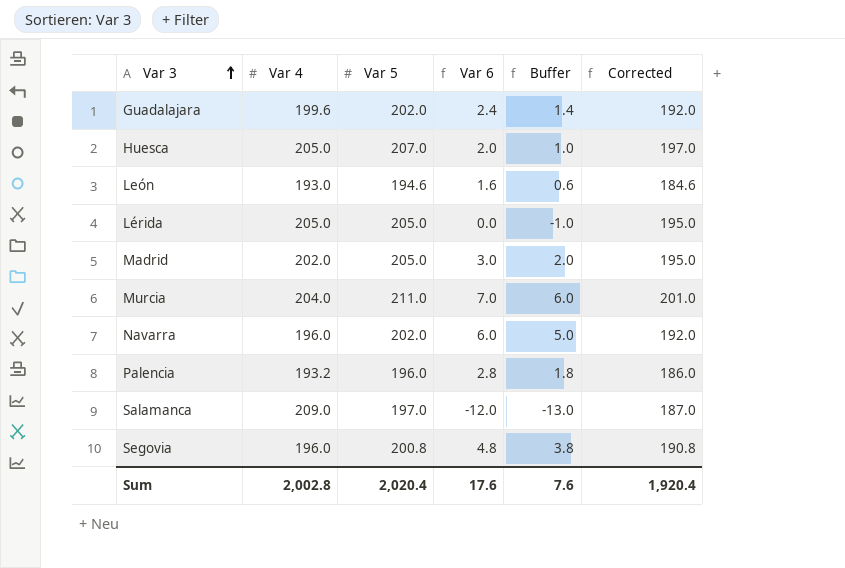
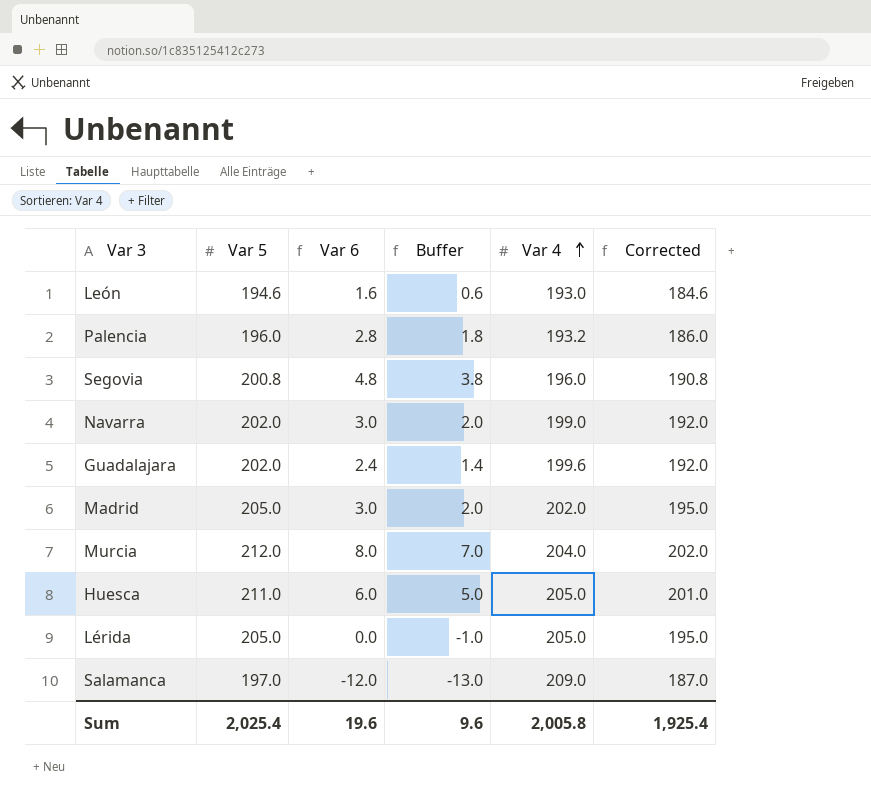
row order: Var 3 ascending -> Var 4 ascending
column Var 4 | position: 2 -> 5
Navarra | Var 6: 6.0 -> 3.0
Navarra | Buffer: 5.0 -> 2.0
Navarra | Var 4: 196.0 -> 199.0
Murcia | Var 5: 211.0 -> 212.0
Murcia | Var 6: 7.0 -> 8.0
Murcia | Buffer: 6.0 -> 7.0
Murcia | Corrected: 201.0 -> 202.0
Huesca | Var 5: 207.0 -> 211.0
Huesca | Var 6: 2.0 -> 6.0
Huesca | Buffer: 1.0 -> 5.0
Huesca | Corrected: 197.0 -> 201.0
Sum | Var 5: 2,020.4 -> 2,025.4
Sum | Var 6: 17.6 -> 19.6
Sum | Buffer: 7.6 -> 9.6
Sum | Var 4: 2,002.8 -> 2,005.8
Sum | Corrected: 1,920.4 -> 1,925.4

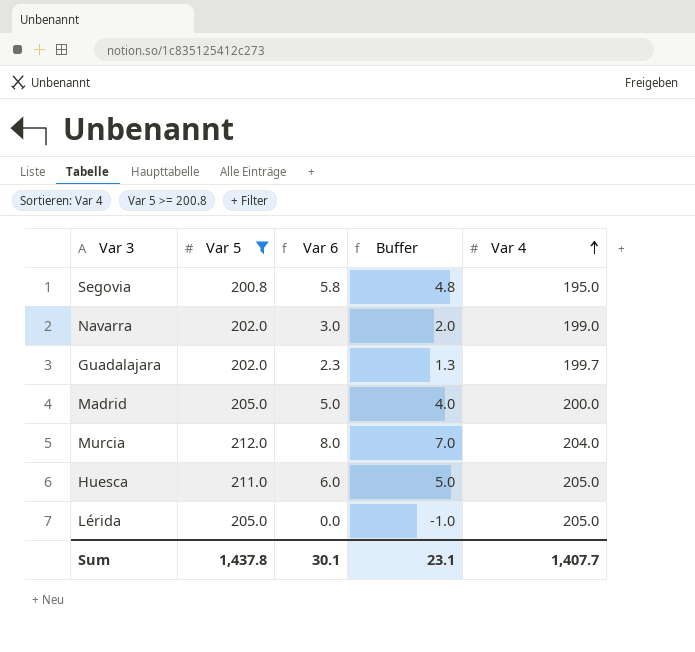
filter: none -> Var 5 >= 200.8
column Corrected | formula: [Var 5] - 10 -> none
Segovia | Var 6: 4.8 -> 5.8
Segovia | Buffer: 3.8 -> 4.8
Segovia | Var 4: 196.0 -> 195.0
Guadalajara | Var 6: 2.4 -> 2.3
Guadalajara | Buffer: 1.4 -> 1.3
Guadalajara | Var 4: 199.6 -> 199.7
Madrid | Var 6: 3.0 -> 5.0
Madrid | Buffer: 2.0 -> 4.0
Madrid | Var 4: 202.0 -> 200.0
Sum | Var 5: 2,025.4 -> 1,437.8
Sum | Var 6: 19.6 -> 30.1
Sum | Buffer: 9.6 -> 23.1
Sum | Var 4: 2,005.8 -> 1,407.7

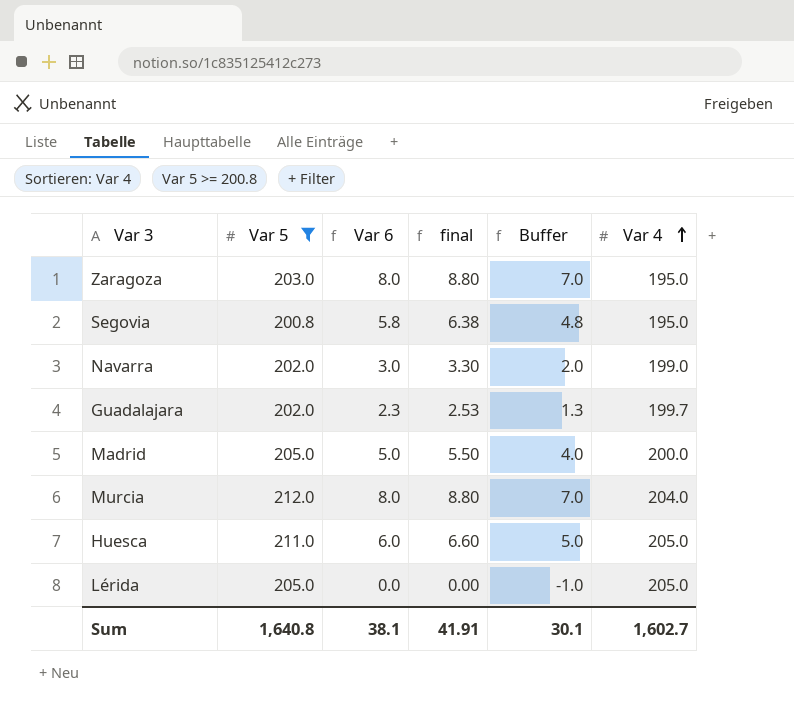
column final | formula: none -> [Var 6] * 1.1
row Zaragoza: none -> 203.0 | 8.0 | 8.80 | 7.0 | 195.0
Sum | Var 5: 1,437.8 -> 1,640.8
Sum | Var 6: 30.1 -> 38.1
Sum | Buffer: 23.1 -> 30.1
Sum | Var 4: 1,407.7 -> 1,602.7

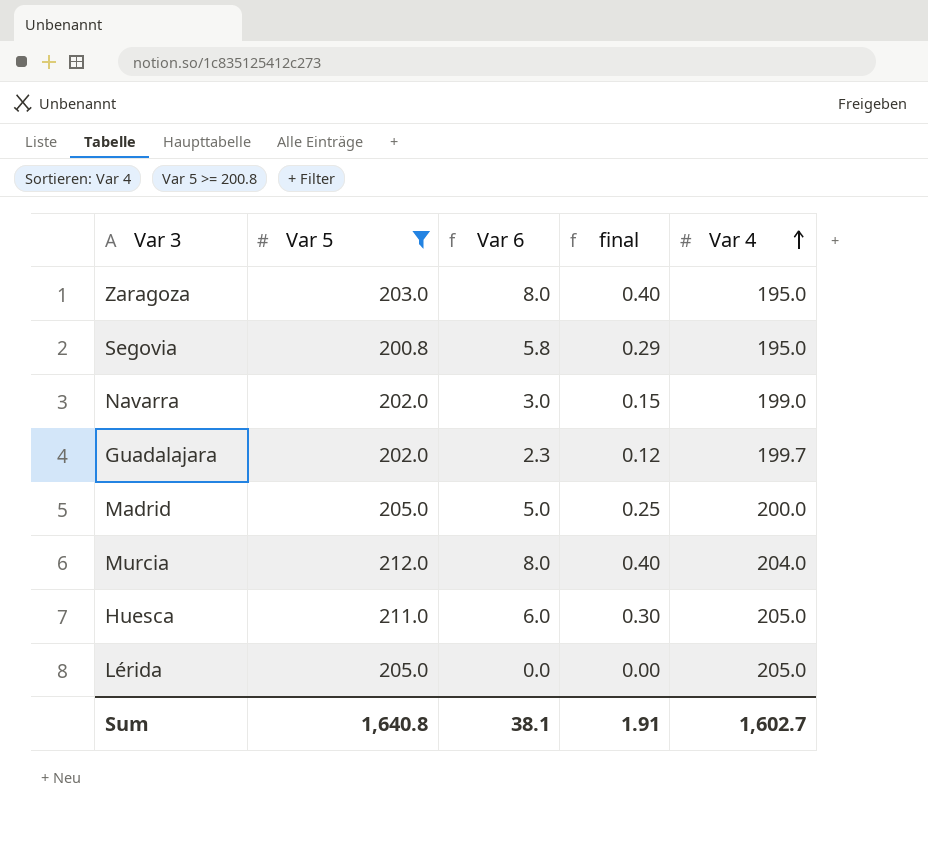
column Buffer | formula: [Var 6] - 1 -> none
column final | formula: [Var 6] * 1.1 -> [Var 6] * 0.05
Sum | final: 41.91 -> 1.91

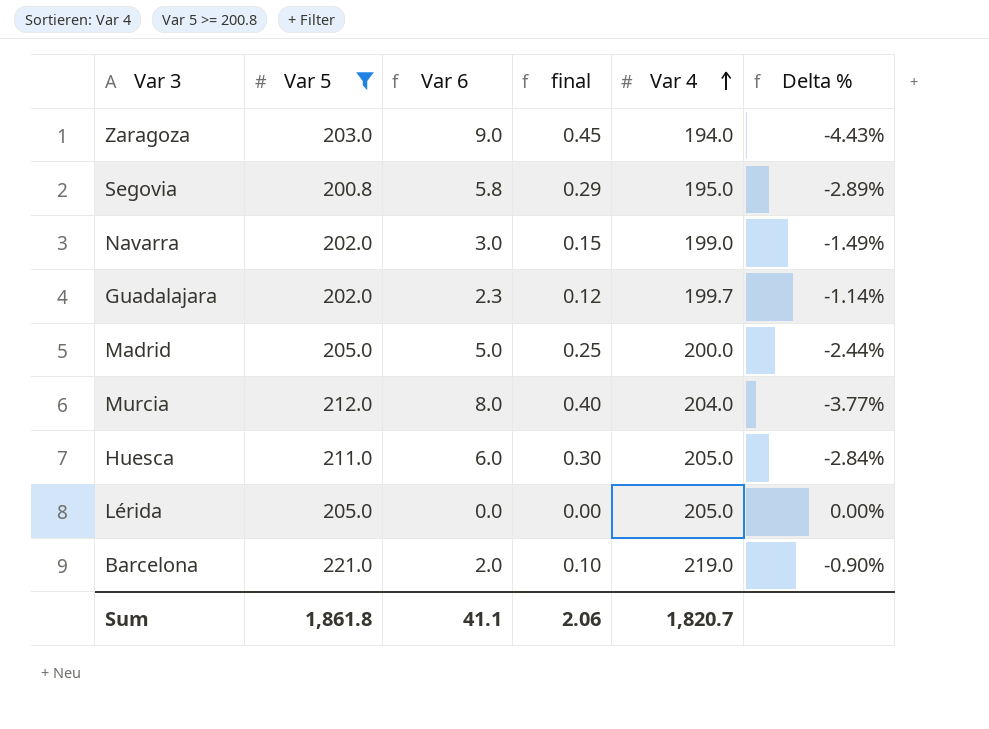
column Delta % | formula: none -> ([Var 4] - [Var 5]) / [Var 5]
Zaragoza | Var 6: 8.0 -> 9.0
Zaragoza | final: 0.40 -> 0.45
Zaragoza | Var 4: 195.0 -> 194.0
row Barcelona: none -> 221.0 | 2.0 | 0.10 | 219.0 | -0.90%
Sum | Var 5: 1,640.8 -> 1,861.8
Sum | Var 6: 38.1 -> 41.1
Sum | final: 1.91 -> 2.06
Sum | Var 4: 1,602.7 -> 1,820.7

